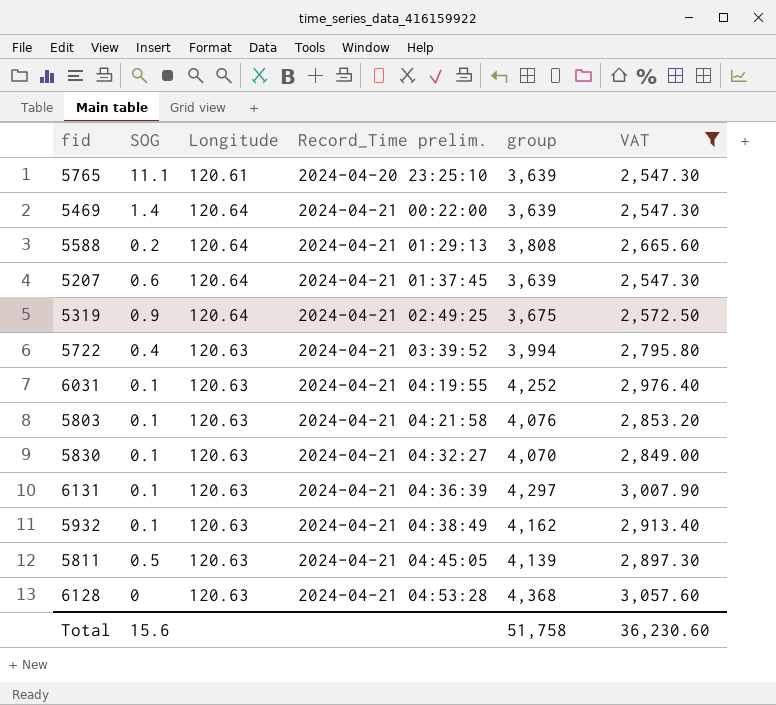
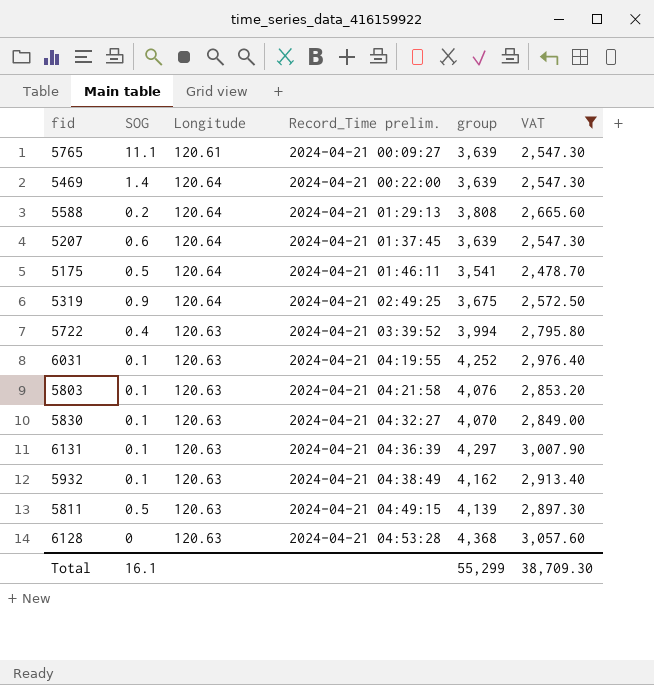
5765 | Record_Time prelim.: 2024-04-20 23:25:10 -> 2024-04-21 00:09:27
row 5175: none -> 0.5 | 120.64 | 2024-04-21 01:46:11 | 3,541 | 2,478.70
5811 | Record_Time prelim.: 2024-04-21 04:45:05 -> 2024-04-21 04:49:15
Total | SOG: 15.6 -> 16.1
Total | group: 51,758 -> 55,299
Total | VAT: 36,230.60 -> 38,709.30

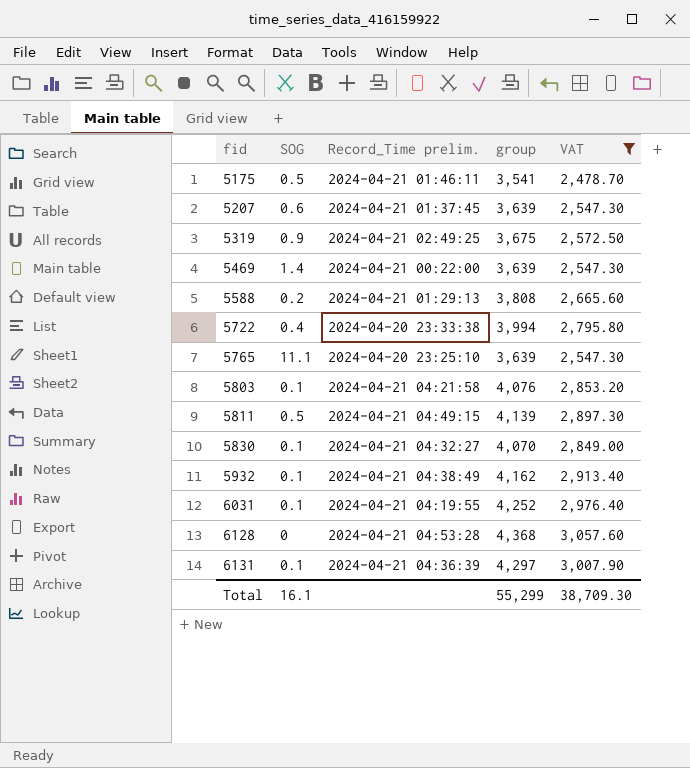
row order: Record_Time prelim. ascending -> fid ascending
column Longitude | position: 3 -> none
5722 | Record_Time prelim.: 2024-04-21 03:39:52 -> 2024-04-20 23:33:38
5765 | Record_Time prelim.: 2024-04-21 00:09:27 -> 2024-04-20 23:25:10

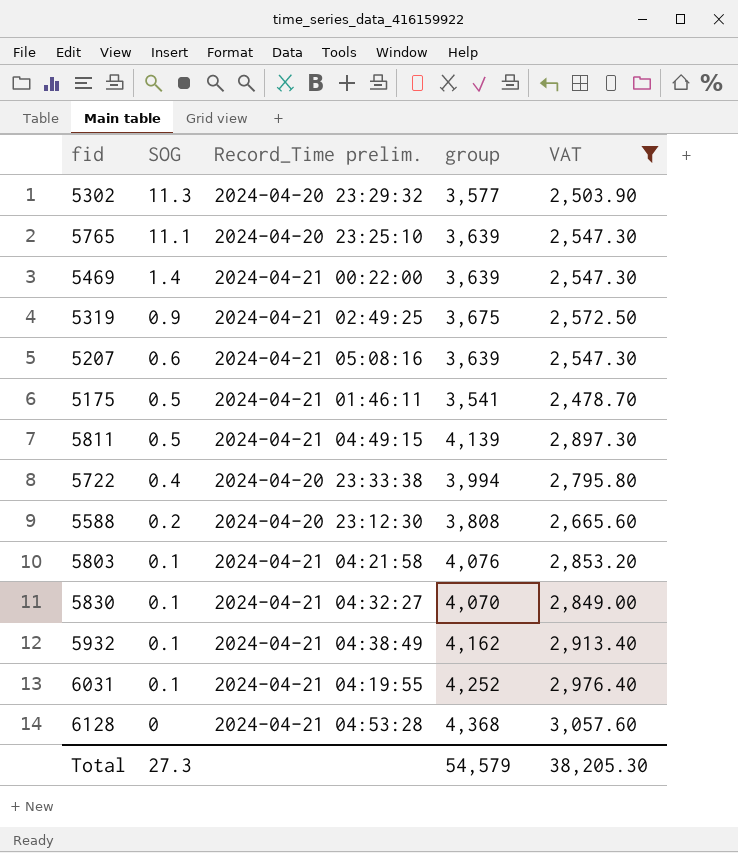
row order: fid ascending -> SOG descending
row 6131: 0.1 | 2024-04-21 04:36:39 | 4,297 | 3,007.90 -> none
row 5302: none -> 11.3 | 2024-04-20 23:29:32 | 3,577 | 2,503.90
5207 | Record_Time prelim.: 2024-04-21 01:37:45 -> 2024-04-21 05:08:16
5588 | Record_Time prelim.: 2024-04-21 01:29:13 -> 2024-04-20 23:12:30
Total | SOG: 16.1 -> 27.3
Total | group: 55,299 -> 54,579
Total | VAT: 38,709.30 -> 38,205.30

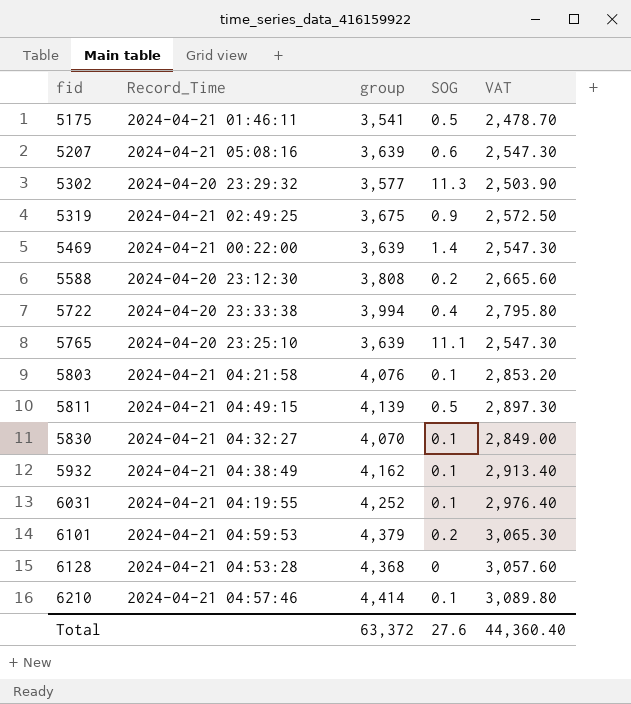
filter: VAT <= 3,057.60 -> none
row order: SOG descending -> fid ascending
column name: Record_Time prelim. -> Record_Time
column SOG | position: 2 -> 4
Total | group: 54,579 -> 63,372
Total | SOG: 27.3 -> 27.6
Total | VAT: 38,205.30 -> 44,360.40

